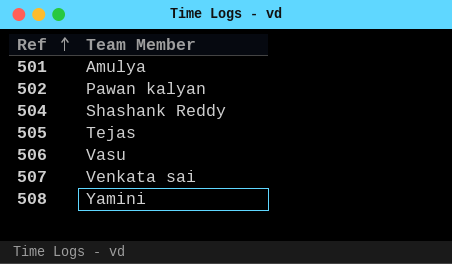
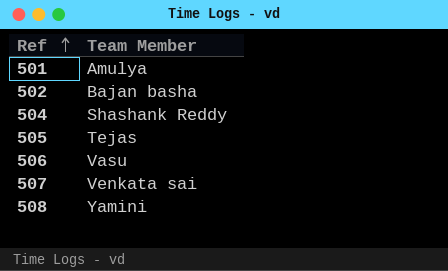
502 | Team Member: Pawan kalyan -> Bajan basha

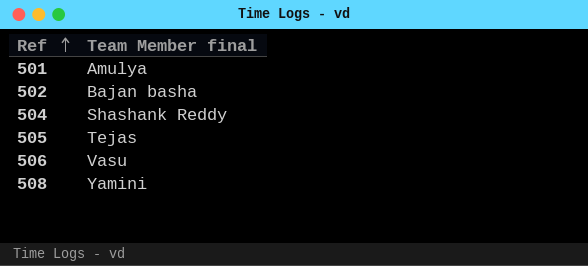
column name: Team Member -> Team Member final
row 507: Venkata sai -> none

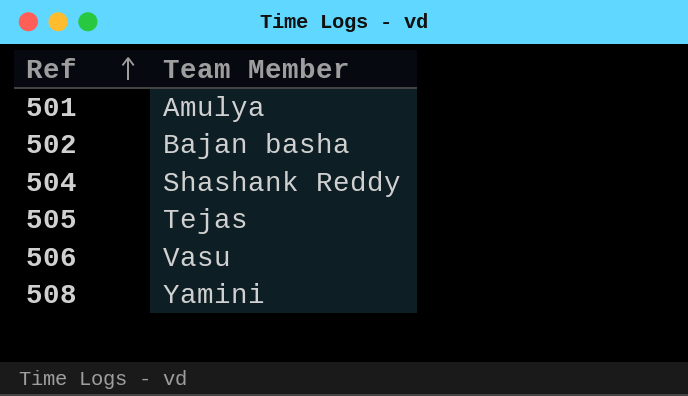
column name: Team Member final -> Team Member

